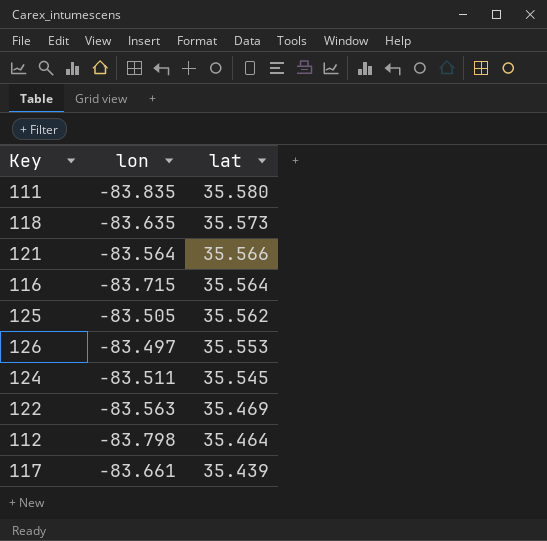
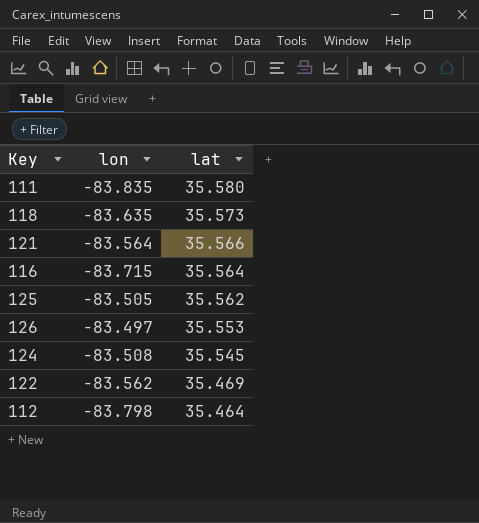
row 117: -83.661 | 35.439 -> none
124 | lon: -83.511 -> -83.508
122 | lon: -83.563 -> -83.562

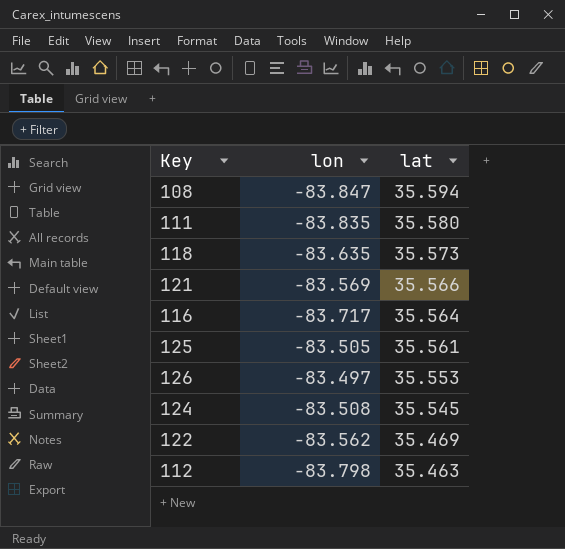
row 108: none -> -83.847 | 35.594
121 | lon: -83.564 -> -83.569
116 | lon: -83.715 -> -83.717
125 | lat: 35.562 -> 35.561
112 | lat: 35.464 -> 35.463

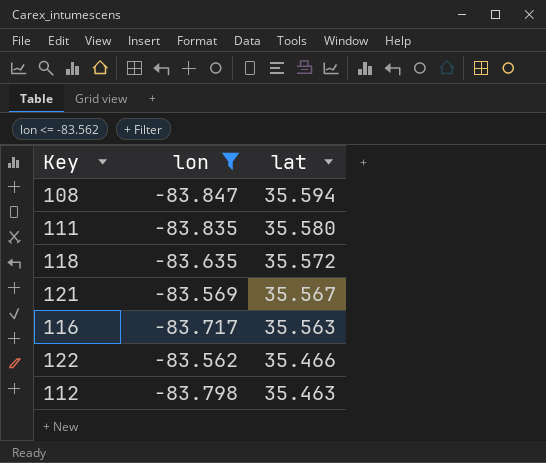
filter: none -> lon <= -83.562
118 | lat: 35.573 -> 35.572
121 | lat: 35.566 -> 35.567
116 | lat: 35.564 -> 35.563
122 | lat: 35.469 -> 35.466

